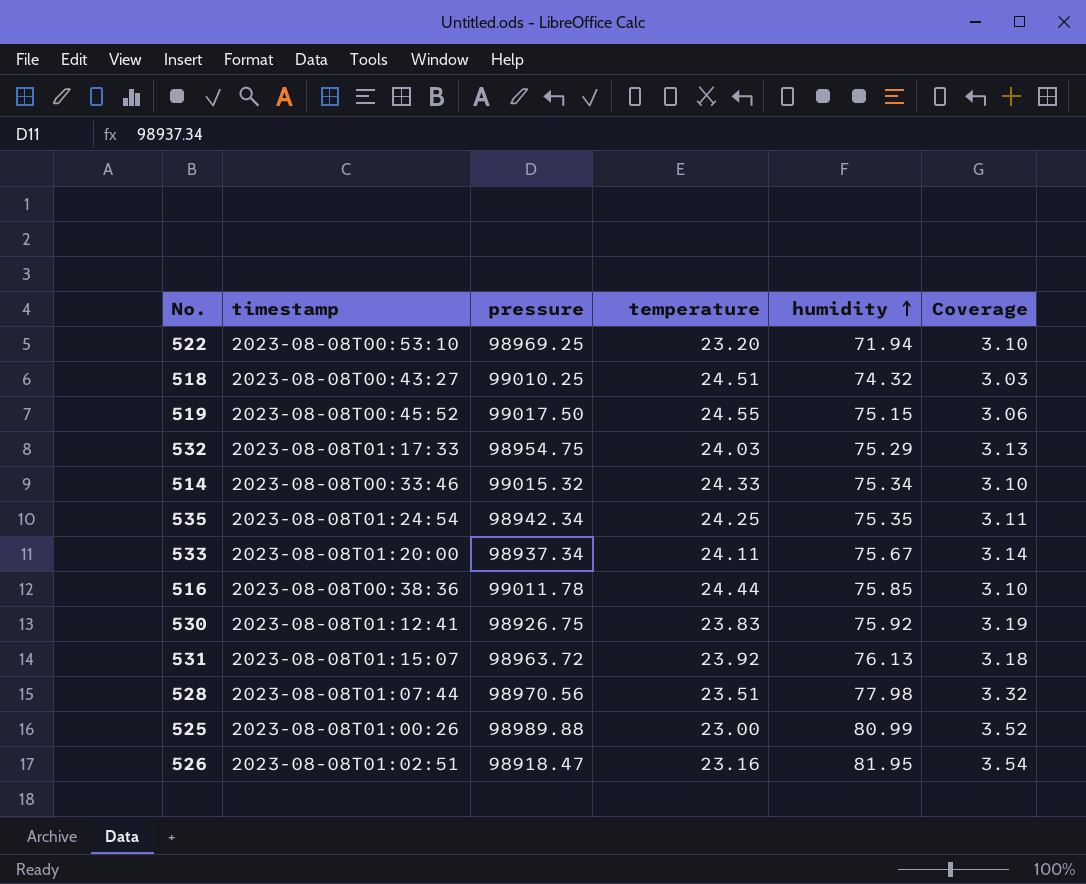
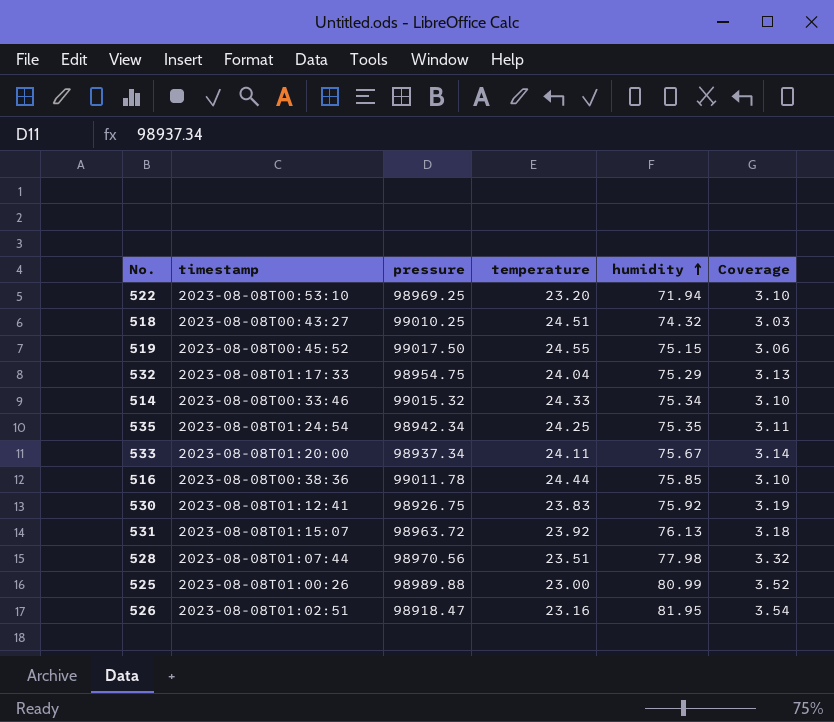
532 | temperature: 24.03 -> 24.04

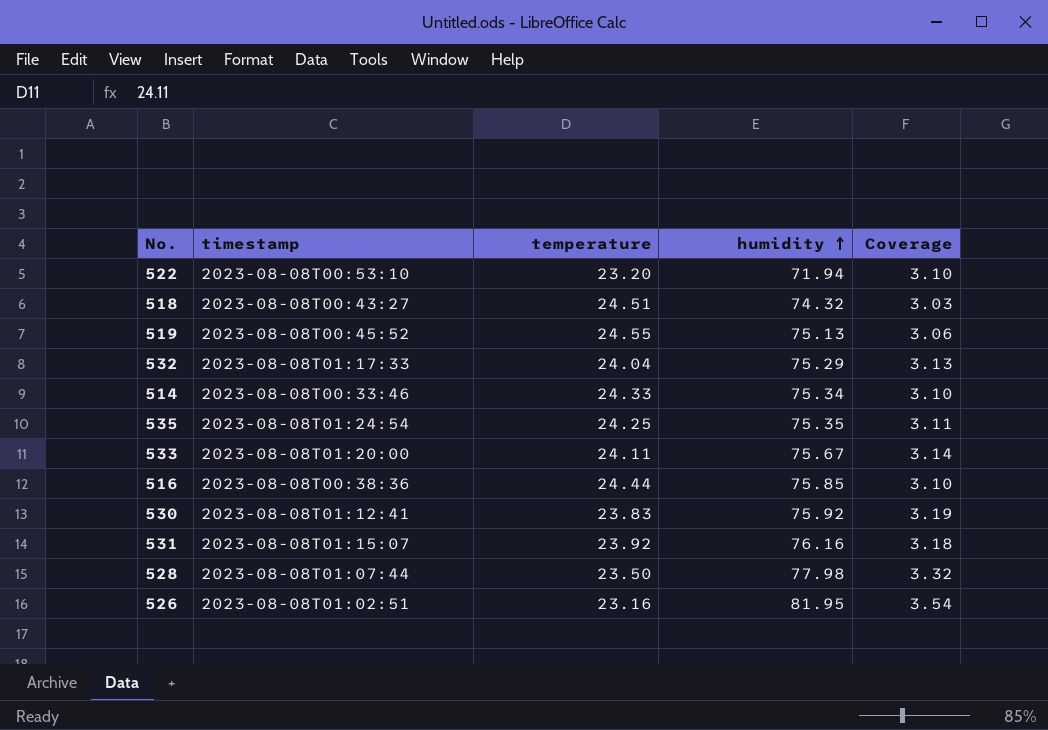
column pressure | position: 3 -> none
row 525: 2023-08-08T01:00:26 | 98989.88 | 23.00 | 80.99 | 3.52 -> none
519 | humidity: 75.15 -> 75.13
531 | humidity: 76.13 -> 76.16
528 | temperature: 23.51 -> 23.50

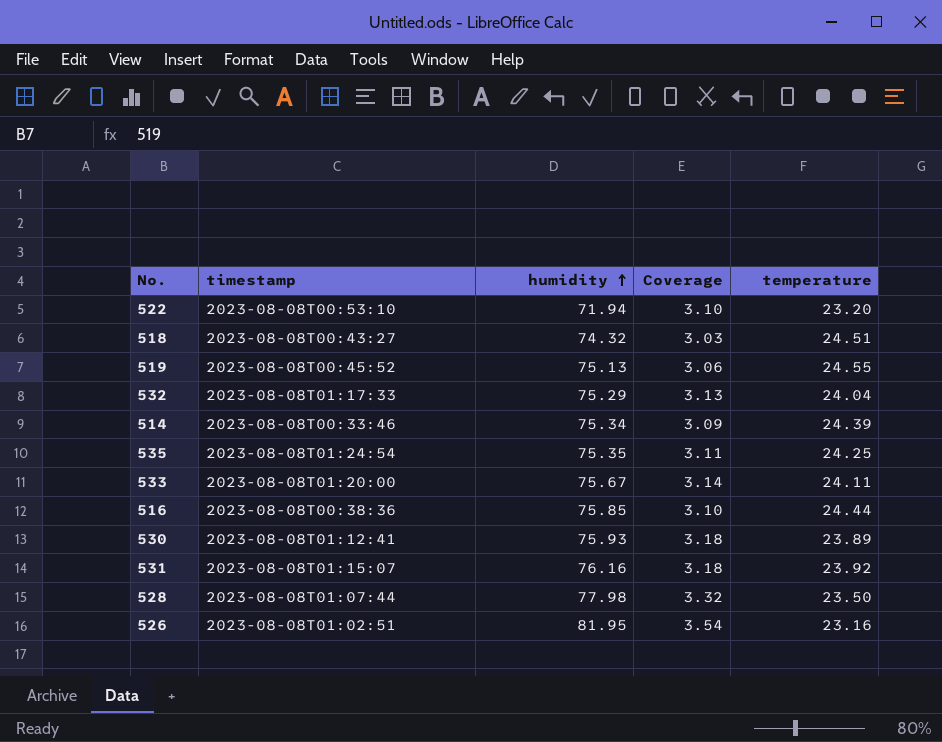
column temperature | position: 3 -> 5
514 | Coverage: 3.10 -> 3.09
514 | temperature: 24.33 -> 24.39
530 | humidity: 75.92 -> 75.93
530 | Coverage: 3.19 -> 3.18
530 | temperature: 23.83 -> 23.89

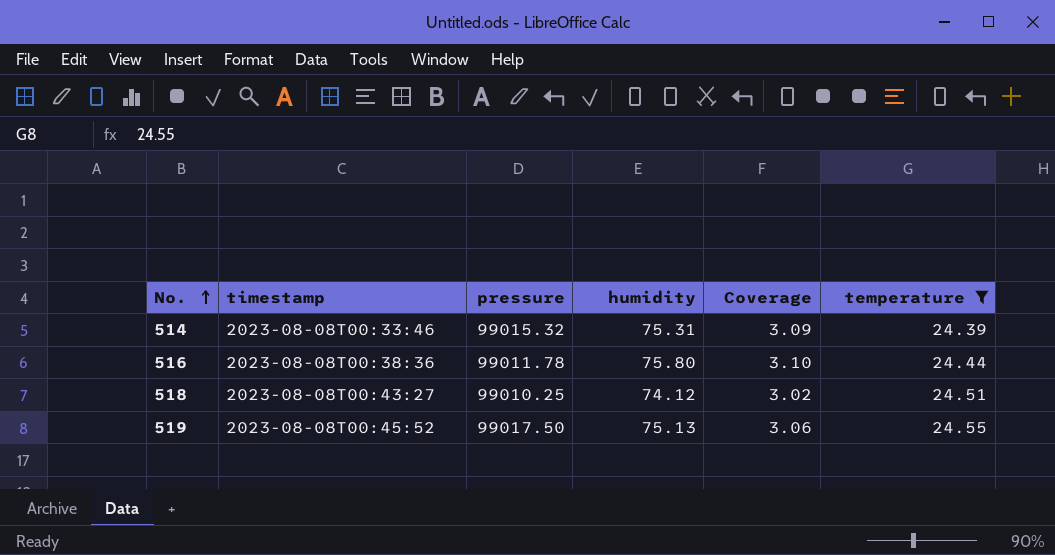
filter: none -> temperature >= 24.39
row order: humidity ascending -> No. ascending
column pressure | position: none -> 3
514 | humidity: 75.34 -> 75.31
516 | humidity: 75.85 -> 75.80
518 | humidity: 74.32 -> 74.12
518 | Coverage: 3.03 -> 3.02

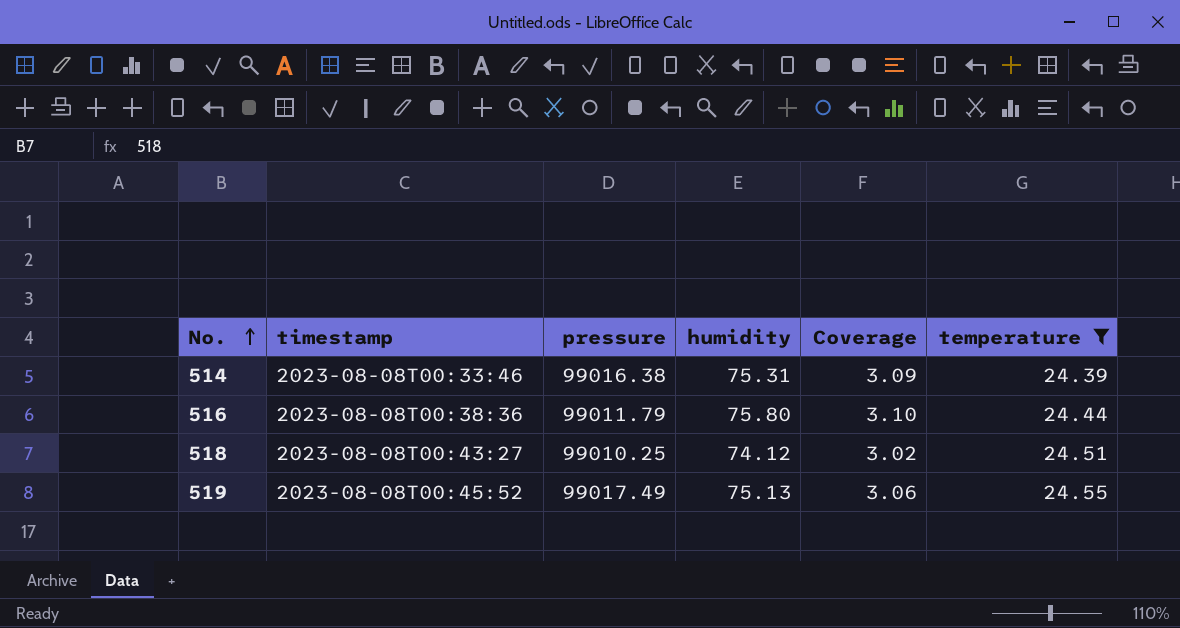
514 | pressure: 99015.32 -> 99016.38
516 | pressure: 99011.78 -> 99011.79
519 | pressure: 99017.50 -> 99017.49

